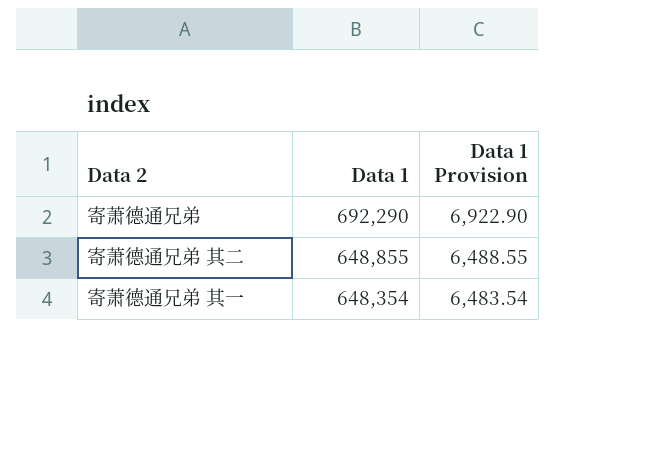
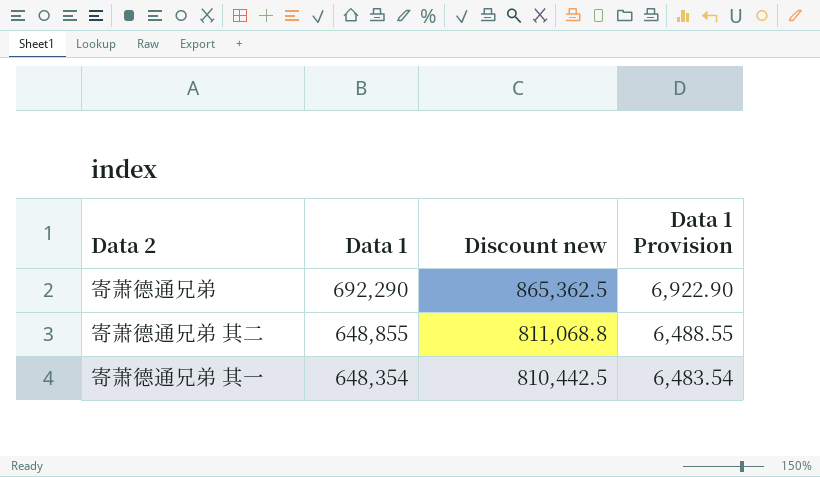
column Discount new | formula: none -> [Data 1] * 1.25

